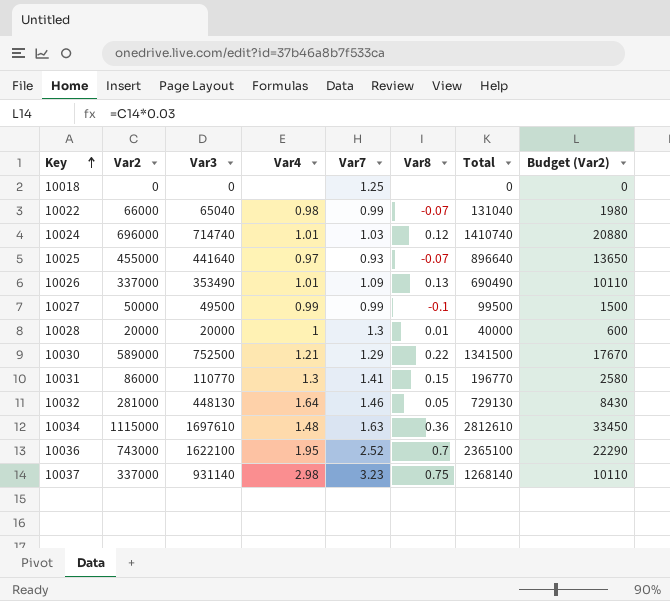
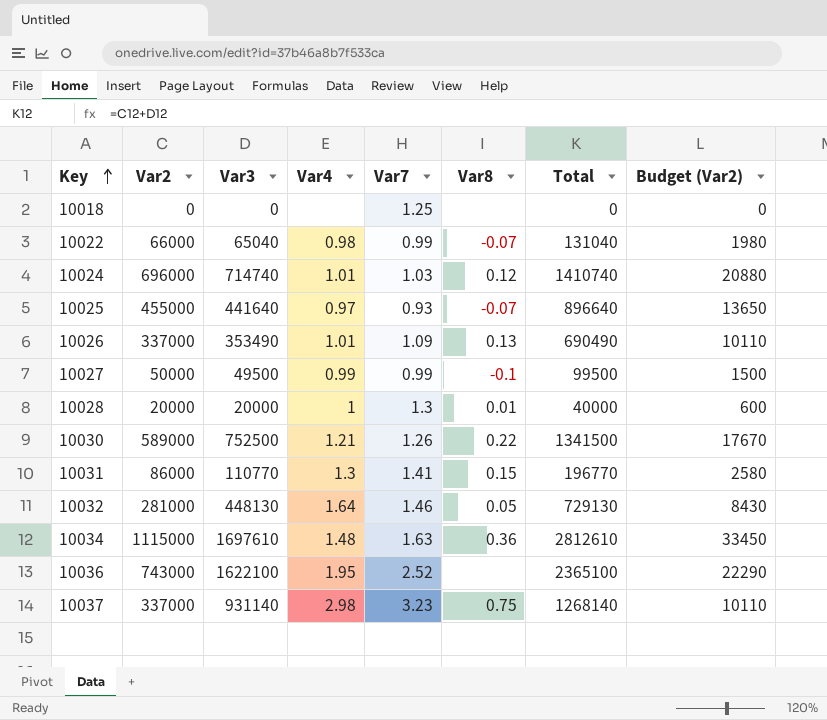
10030 | Var7: 1.29 -> 1.26
10036 | Var8: 0.7 -> none

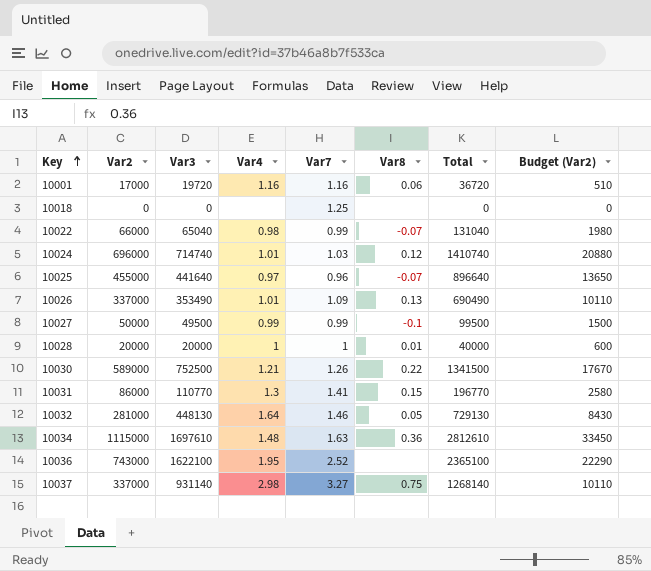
row 10001: none -> 17000 | 19720 | 1.16 | 1.16 | 0.06 | 36720 | 510
10025 | Var7: 0.93 -> 0.96
10028 | Var7: 1.3 -> 1
10037 | Var7: 3.23 -> 3.27

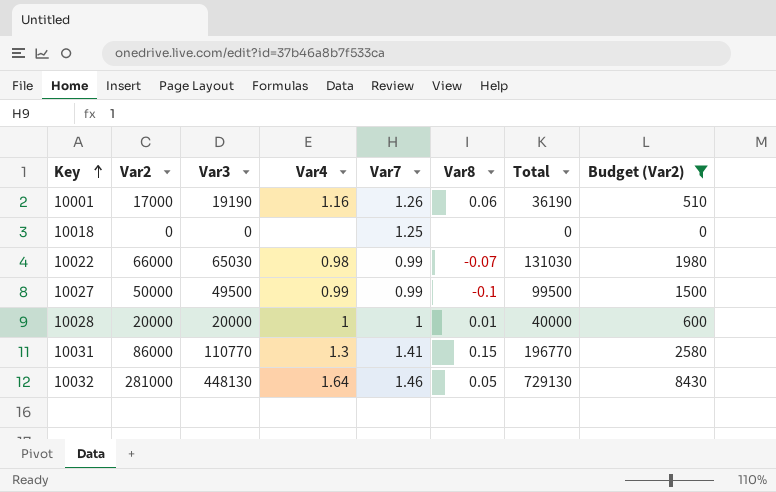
filter: none -> Budget (Var2) <= 8430
10001 | Var3: 19720 -> 19190
10001 | Var7: 1.16 -> 1.26
10001 | Total: 36720 -> 36190
10022 | Var3: 65040 -> 65030
10022 | Total: 131040 -> 131030

